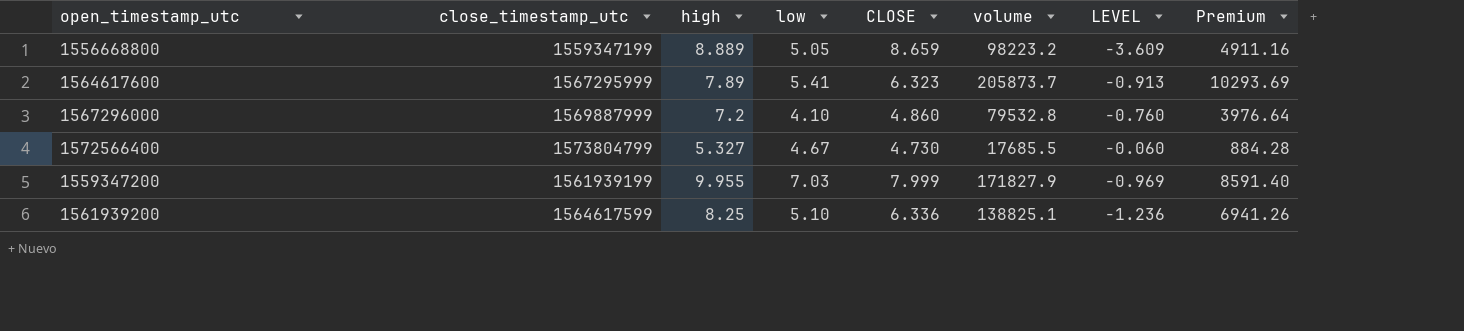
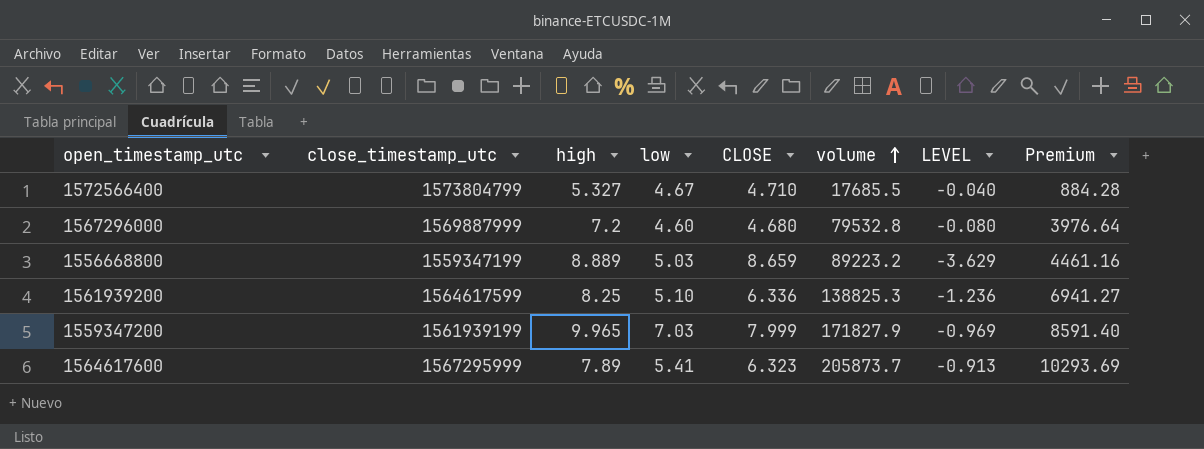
row order: none -> volume ascending
1572566400 | CLOSE: 4.730 -> 4.710
1572566400 | LEVEL: -0.060 -> -0.040
1567296000 | low: 4.10 -> 4.60
1567296000 | CLOSE: 4.860 -> 4.680
1567296000 | LEVEL: -0.760 -> -0.080
1556668800 | low: 5.05 -> 5.03
1556668800 | volume: 98223.2 -> 89223.2
1556668800 | LEVEL: -3.609 -> -3.629
1556668800 | Premium: 4911.16 -> 4461.16
1561939200 | volume: 138825.1 -> 138825.3
1561939200 | Premium: 6941.26 -> 6941.27
1559347200 | high: 9.955 -> 9.965

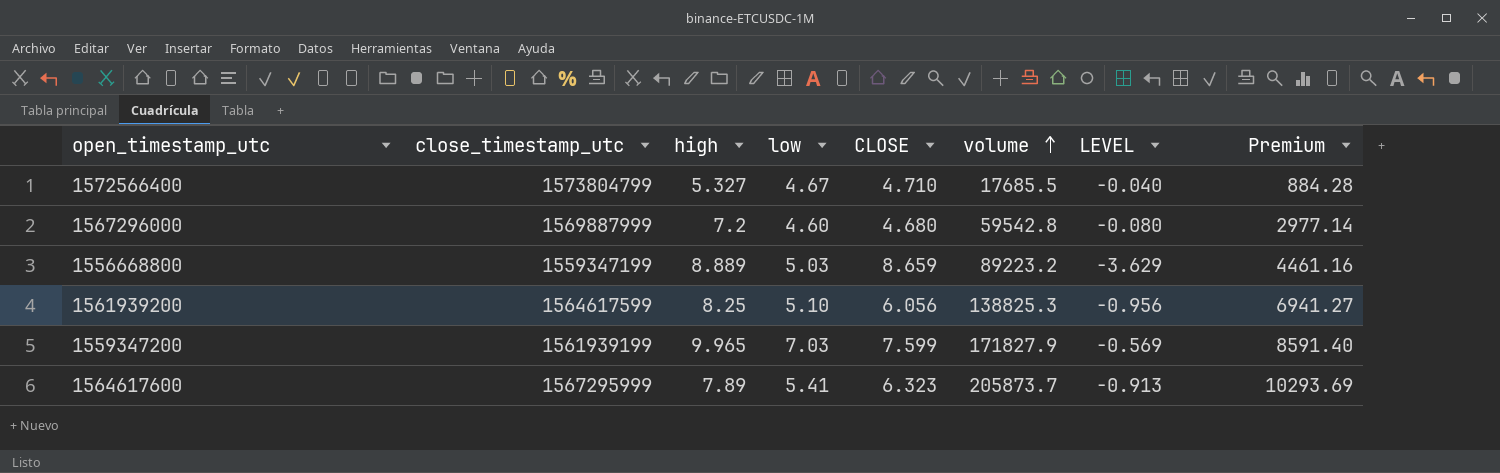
1567296000 | volume: 79532.8 -> 59542.8
1567296000 | Premium: 3976.64 -> 2977.14
1561939200 | CLOSE: 6.336 -> 6.056
1561939200 | LEVEL: -1.236 -> -0.956
1559347200 | CLOSE: 7.999 -> 7.599
1559347200 | LEVEL: -0.969 -> -0.569

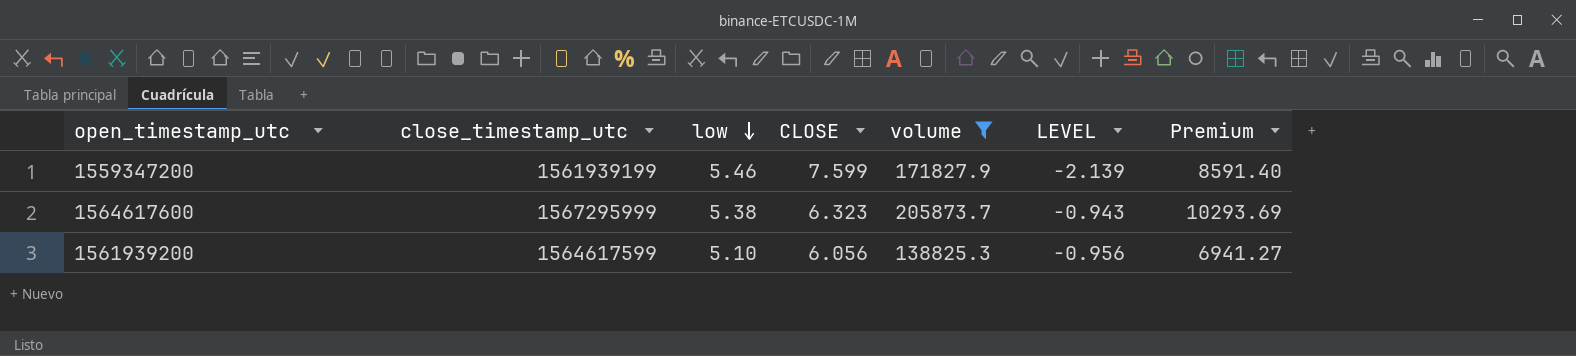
filter: none -> volume >= 138825.3
row order: volume ascending -> low descending
column high | position: 3 -> none
1559347200 | low: 7.03 -> 5.46
1559347200 | LEVEL: -0.569 -> -2.139
1564617600 | low: 5.41 -> 5.38
1564617600 | LEVEL: -0.913 -> -0.943

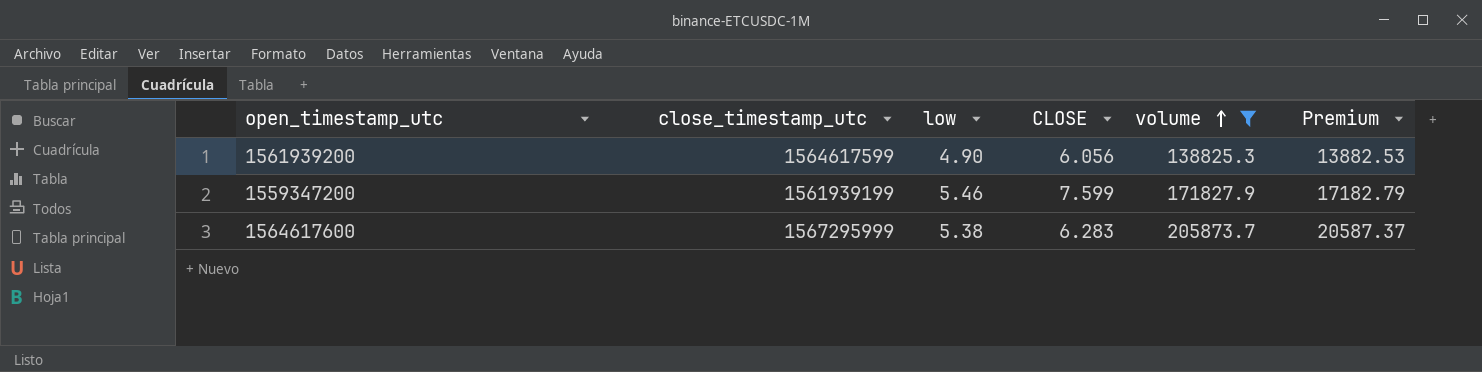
row order: low descending -> volume ascending
column LEVEL | formula: [low] - [CLOSE] -> none
column Premium | formula: [volume] * 0.05 -> [volume] * 0.1
1561939200 | low: 5.10 -> 4.90
1564617600 | CLOSE: 6.323 -> 6.283

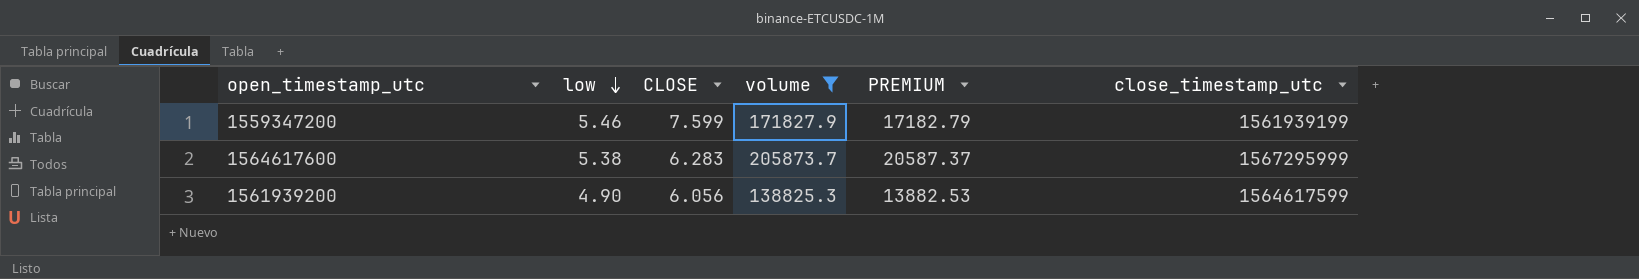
row order: volume ascending -> low descending
column name: Premium -> PREMIUM
column close_timestamp_utc | position: 2 -> 6

